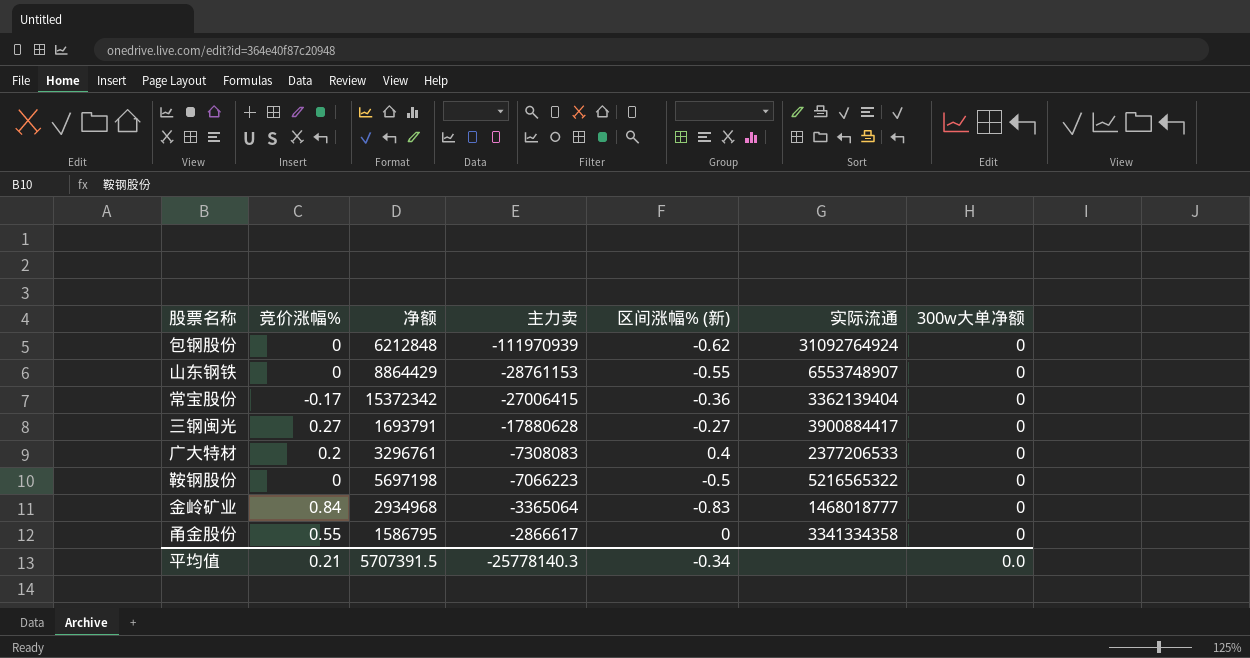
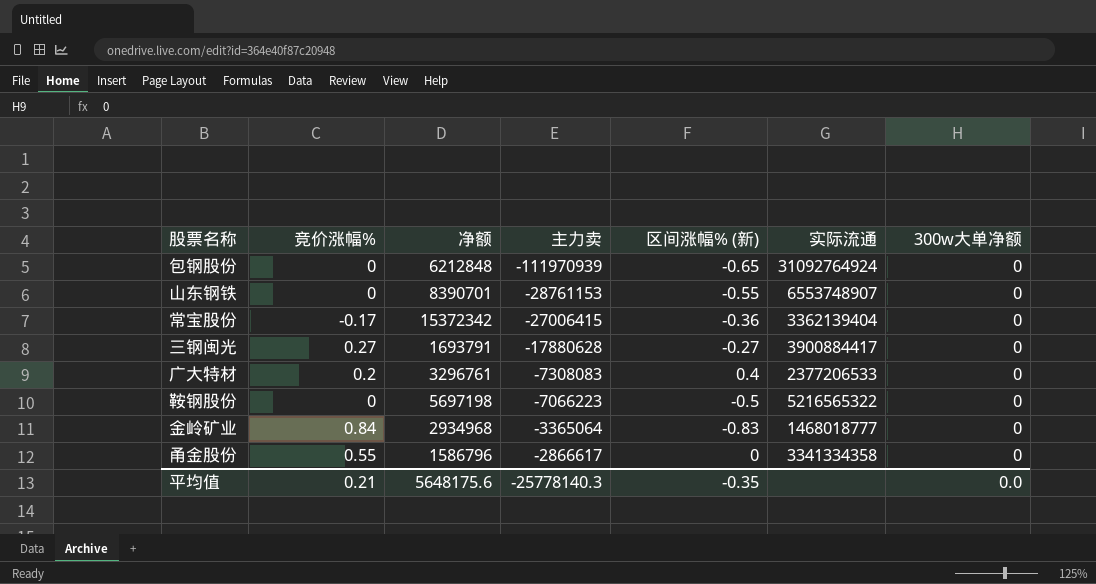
包钢股份 | 区间涨幅% (新): -0.62 -> -0.65
山东钢铁 | 净额: 8864429 -> 8390701
甬金股份 | 净额: 1586795 -> 1586796
平均值 | 净额: 5707391.5 -> 5648175.6
平均值 | 区间涨幅% (新): -0.34 -> -0.35

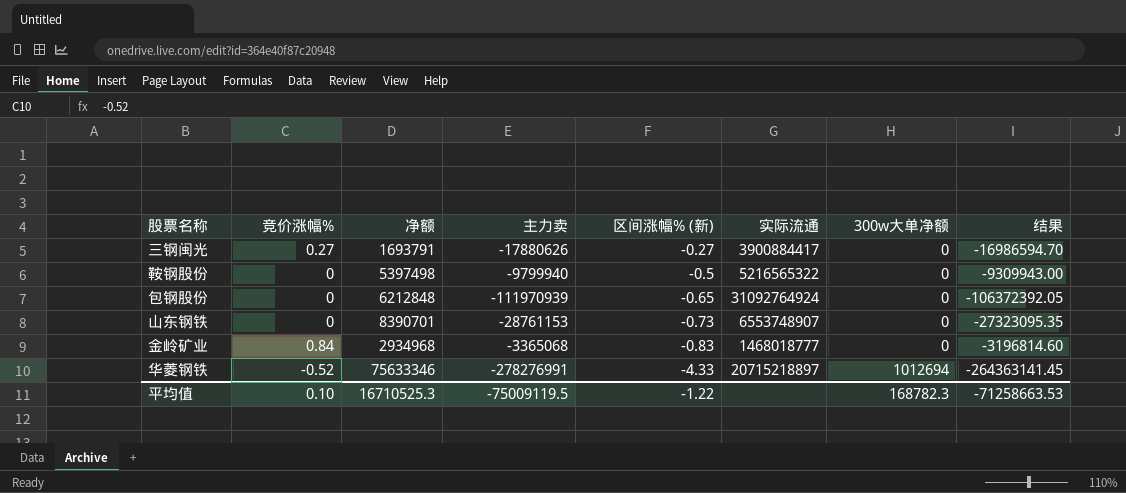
row order: 主力卖 ascending -> 区间涨幅% (新) descending
column 结果 | formula: none -> [主力卖] * 0.95
row 常宝股份: -0.17 | 15372342 | -27006415 | -0.36 | 3362139404 | 0 -> none
row 广大特材: 0.2 | 3296761 | -7308083 | 0.4 | 2377206533 | 0 -> none
row 甬金股份: 0.55 | 1586796 | -2866617 | 0 | 3341334358 | 0 -> none
三钢闽光 | 主力卖: -17880628 -> -17880626
鞍钢股份 | 净额: 5697198 -> 5397498
鞍钢股份 | 主力卖: -7066223 -> -9799940
山东钢铁 | 区间涨幅% (新): -0.55 -> -0.73
金岭矿业 | 主力卖: -3365064 -> -3365068
row 华菱钢铁: none -> -0.52 | 75633346 | -278276991 | -4.33 | 20715218897 | 1012694 | -264363141.45
平均值 | 竞价涨幅%: 0.21 -> 0.10
平均值 | 净额: 5648175.6 -> 16710525.3
平均值 | 主力卖: -25778140.3 -> -75009119.5
平均值 | 区间涨幅% (新): -0.35 -> -1.22
平均值 | 300w大单净额: 0.0 -> 168782.3

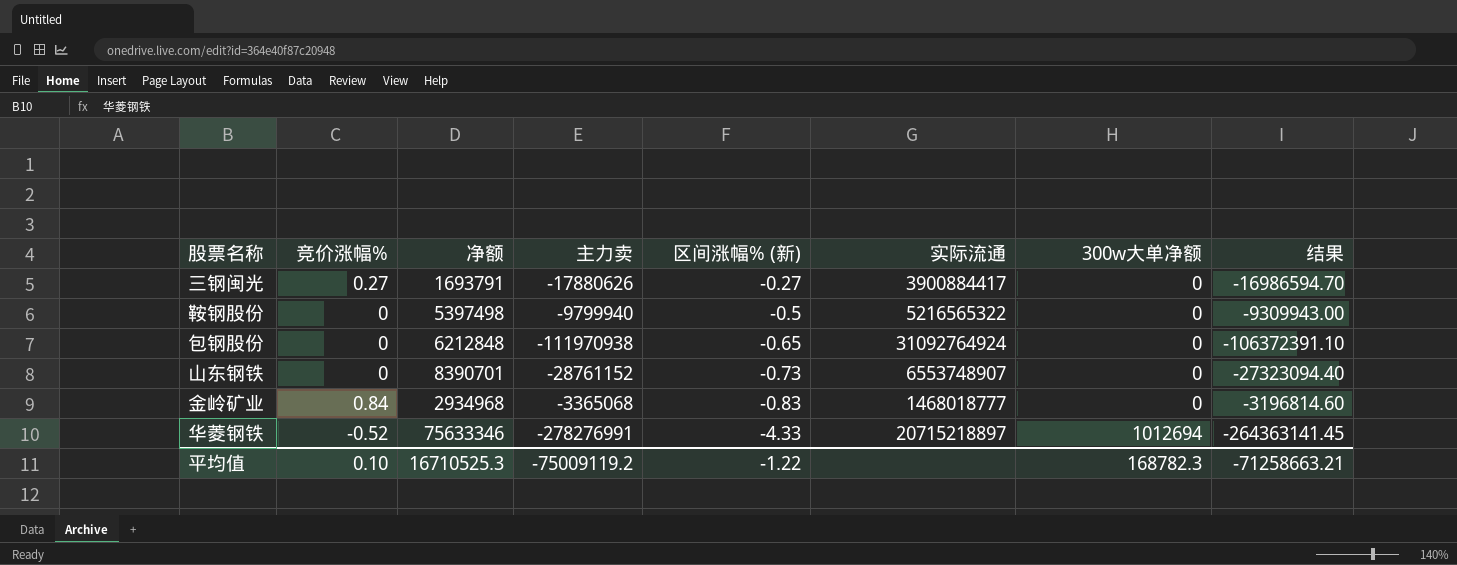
包钢股份 | 主力卖: -111970939 -> -111970938
包钢股份 | 结果: -106372392.05 -> -106372391.10
山东钢铁 | 主力卖: -28761153 -> -28761152
山东钢铁 | 结果: -27323095.35 -> -27323094.40
平均值 | 主力卖: -75009119.5 -> -75009119.2
平均值 | 结果: -71258663.53 -> -71258663.21

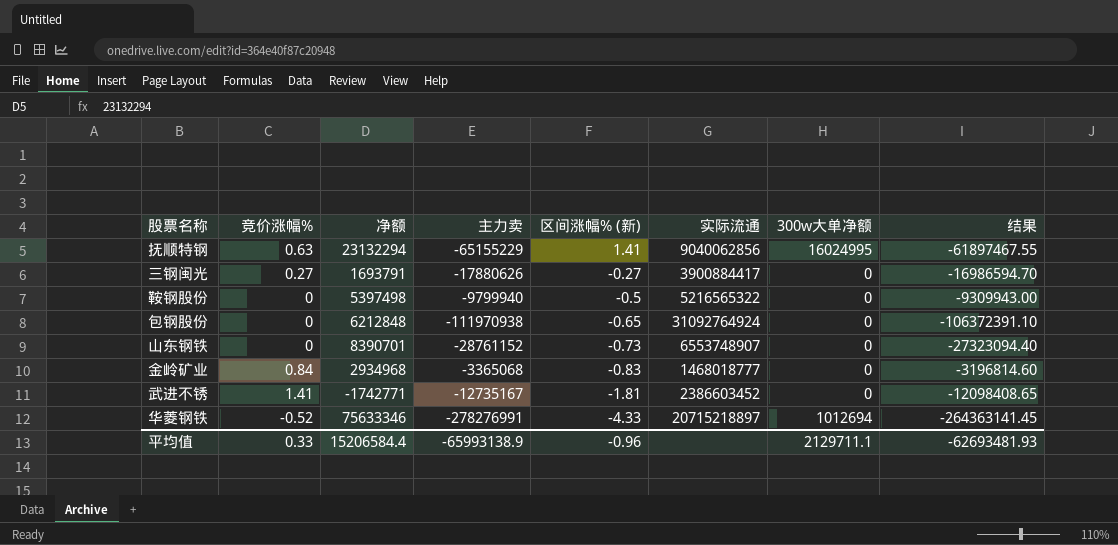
row 抚顺特钢: none -> 0.63 | 23132294 | -65155229 | 1.41 | 9040062856 | 16024995 | -61897467.55
row 武进不锈: none -> 1.41 | -1742771 | -12735167 | -1.81 | 2386603452 | 0 | -12098408.65
平均值 | 竞价涨幅%: 0.10 -> 0.33
平均值 | 净额: 16710525.3 -> 15206584.4
平均值 | 主力卖: -75009119.2 -> -65993138.9
平均值 | 区间涨幅% (新): -1.22 -> -0.96
平均值 | 300w大单净额: 168782.3 -> 2129711.1
平均值 | 结果: -71258663.21 -> -62693481.93

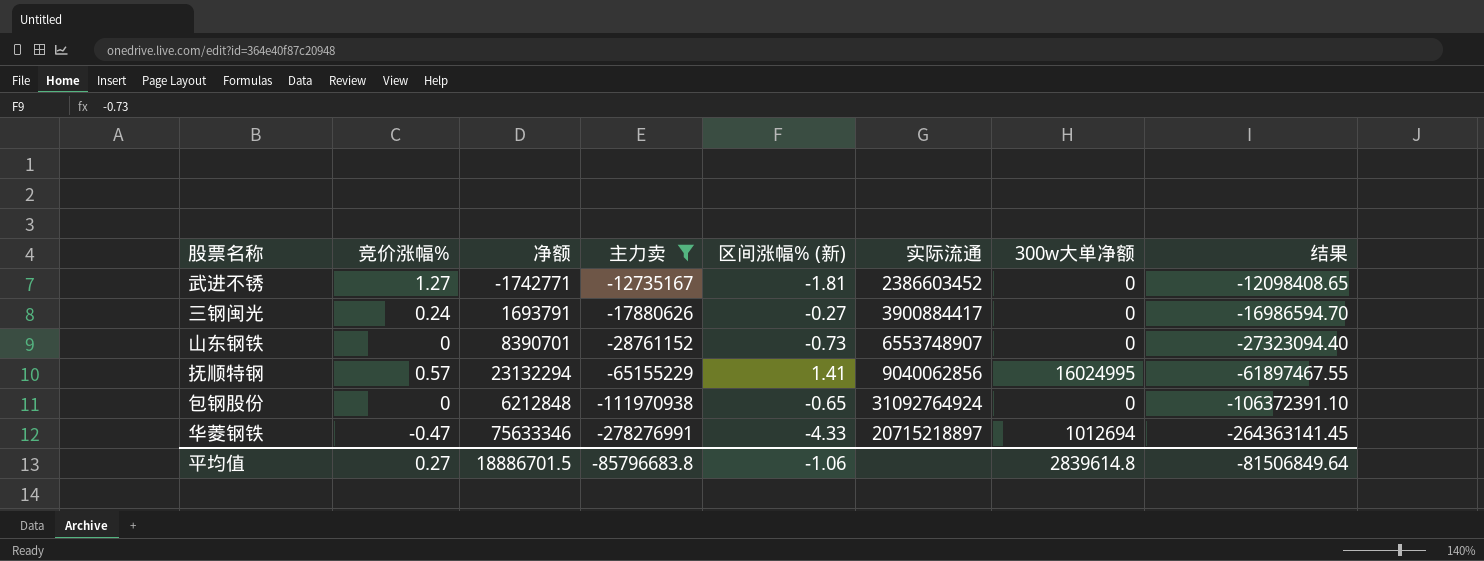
filter: none -> 主力卖 <= -12735167
row order: 区间涨幅% (新) descending -> 主力卖 descending
武进不锈 | 竞价涨幅%: 1.41 -> 1.27
三钢闽光 | 竞价涨幅%: 0.27 -> 0.24
抚顺特钢 | 竞价涨幅%: 0.63 -> 0.57
华菱钢铁 | 竞价涨幅%: -0.52 -> -0.47
平均值 | 竞价涨幅%: 0.33 -> 0.27
平均值 | 净额: 15206584.4 -> 18886701.5
平均值 | 主力卖: -65993138.9 -> -85796683.8
平均值 | 区间涨幅% (新): -0.96 -> -1.06
平均值 | 300w大单净额: 2129711.1 -> 2839614.8
平均值 | 结果: -62693481.93 -> -81506849.64

